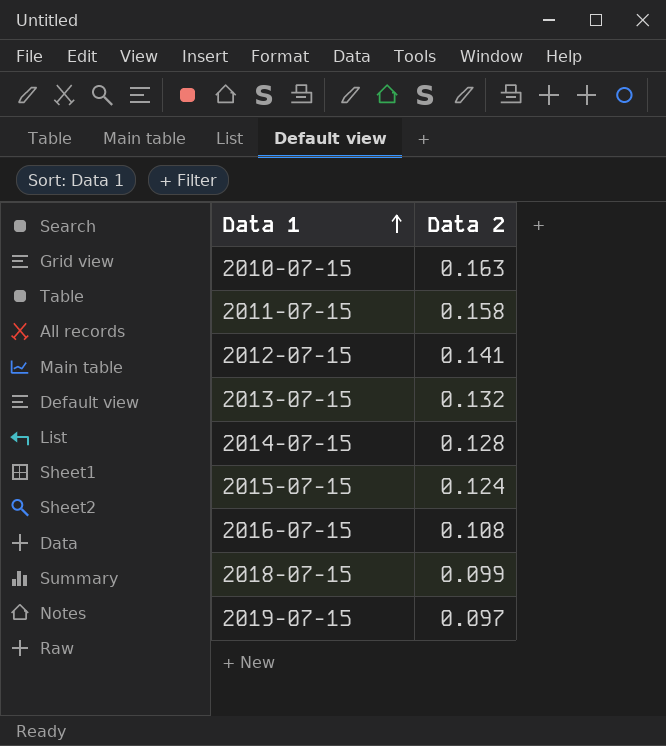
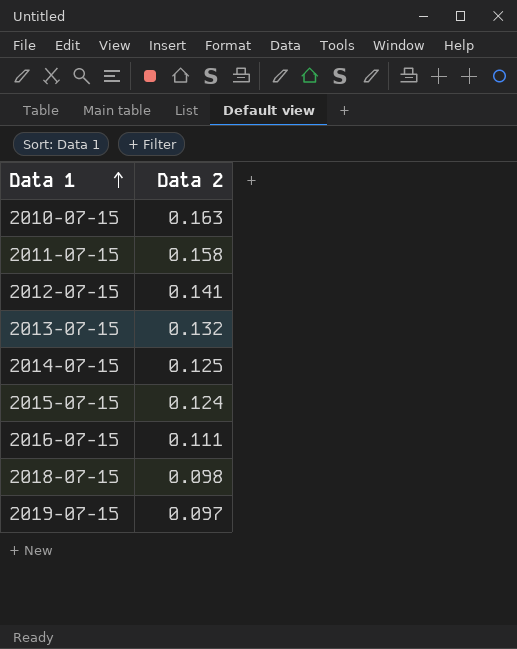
2014-07-15 | Data 2: 0.128 -> 0.125
2016-07-15 | Data 2: 0.108 -> 0.111
2018-07-15 | Data 2: 0.099 -> 0.098

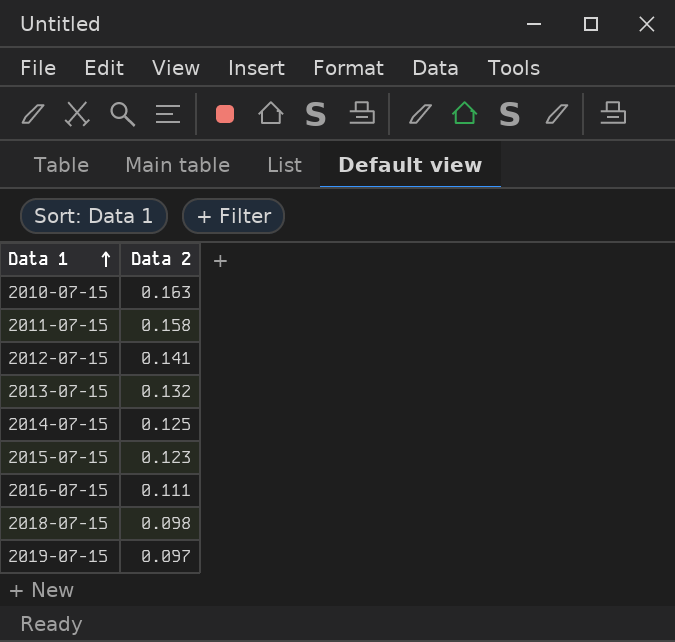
2015-07-15 | Data 2: 0.124 -> 0.123

